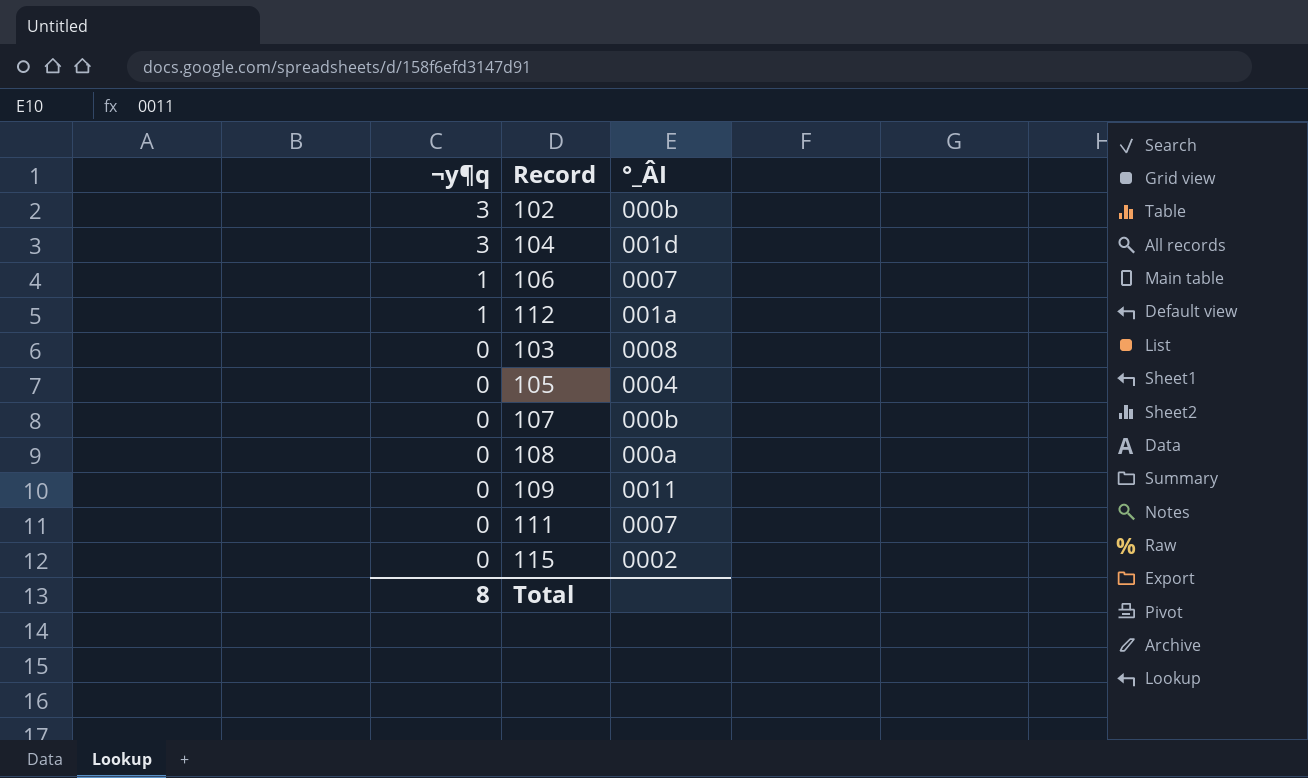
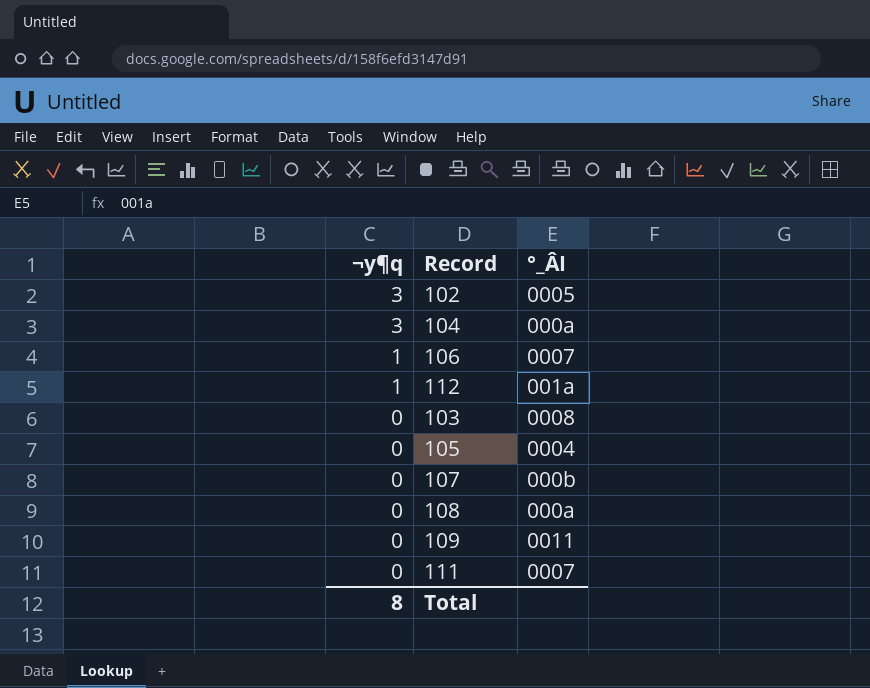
row 115: 0 | 0002 -> none
102 | °_ÂI: 000b -> 0005
104 | °_ÂI: 001d -> 000a

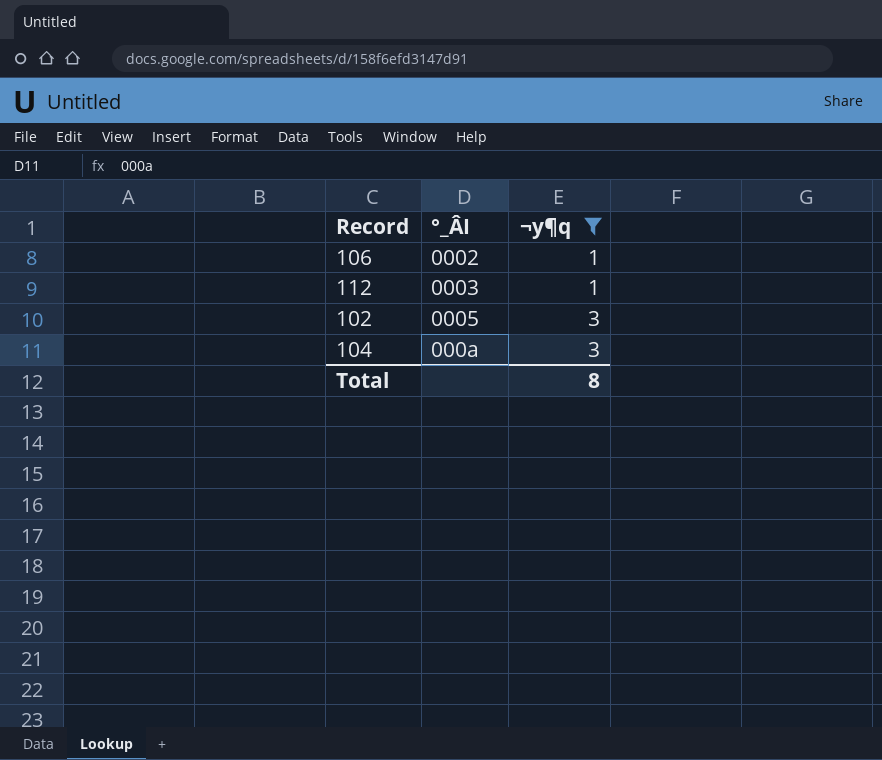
filter: none -> ¬y¶q != 0
row order: ¬y¶q descending -> ¬y¶q ascending
column ¬y¶q | position: 1 -> 3
106 | °_ÂI: 0007 -> 0002
112 | °_ÂI: 001a -> 0003

